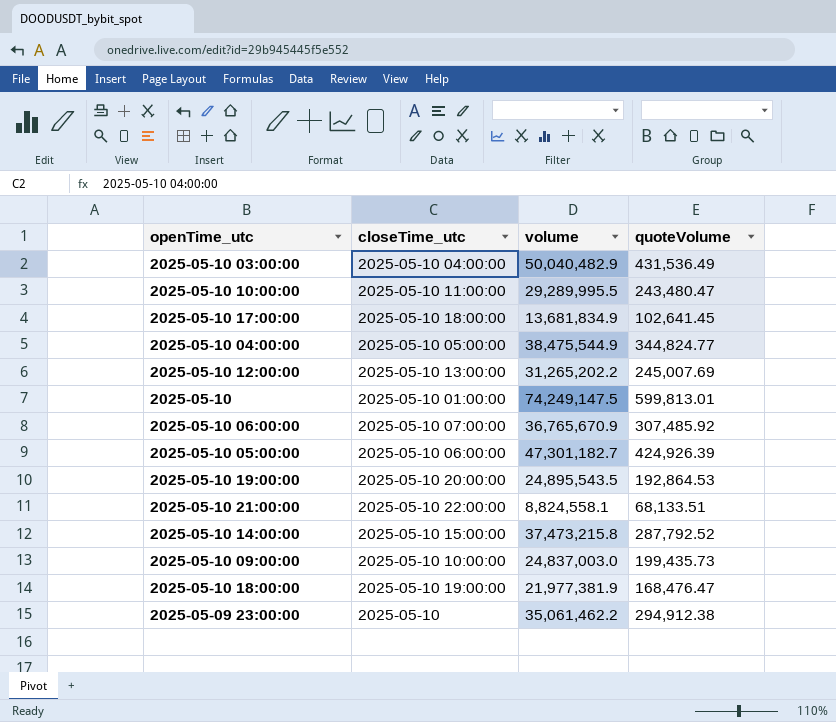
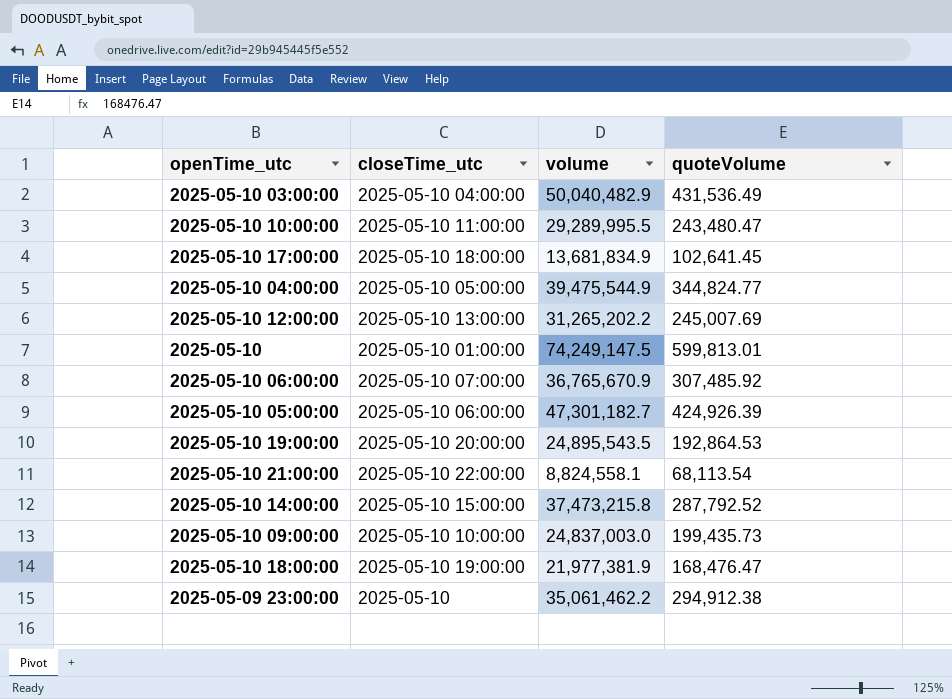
2025-05-10 04:00:00 | volume: 38,475,544.9 -> 39,475,544.9
2025-05-10 21:00:00 | quoteVolume: 68,133.51 -> 68,113.54

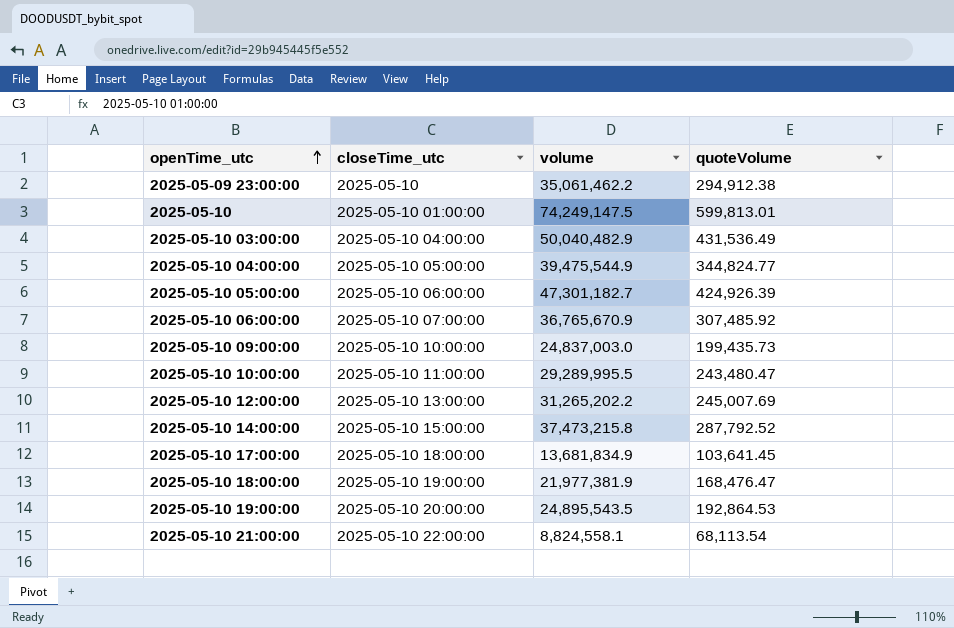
row order: none -> openTime_utc ascending
2025-05-10 17:00:00 | quoteVolume: 102,641.45 -> 103,641.45

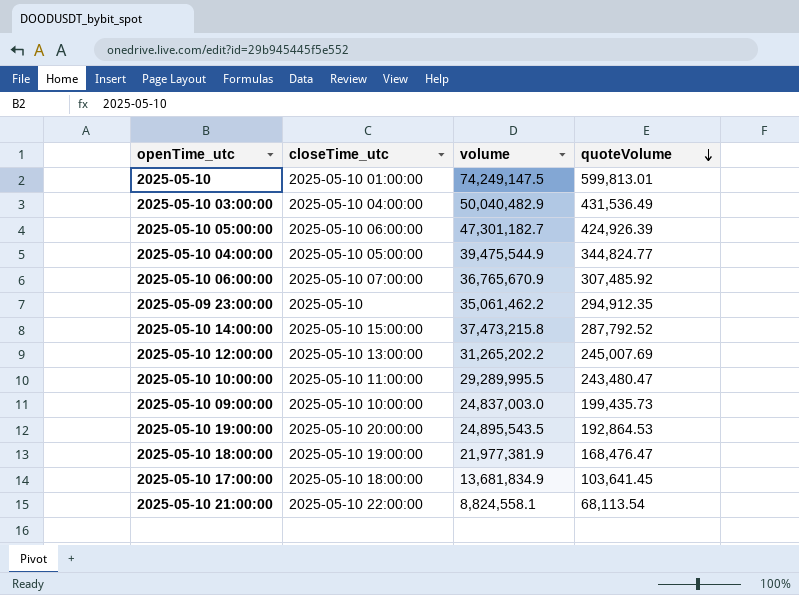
row order: openTime_utc ascending -> quoteVolume descending
2025-05-09 23:00:00 | quoteVolume: 294,912.38 -> 294,912.35

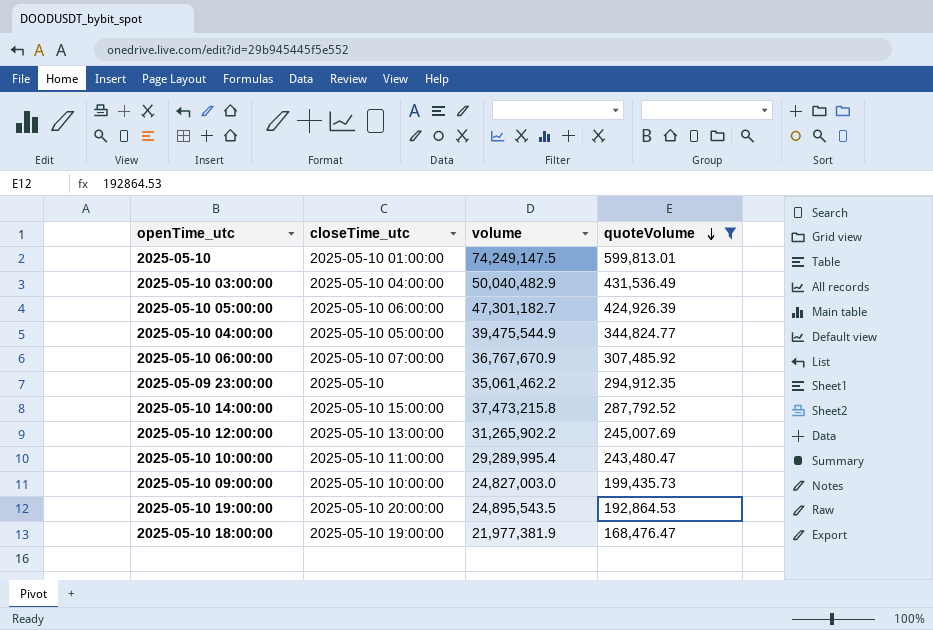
filter: none -> quoteVolume >= 168,476.47
2025-05-10 06:00:00 | volume: 36,765,670.9 -> 36,767,670.9
2025-05-10 12:00:00 | volume: 31,265,202.2 -> 31,265,902.2
2025-05-10 10:00:00 | volume: 29,289,995.5 -> 29,289,995.4
2025-05-10 09:00:00 | volume: 24,837,003.0 -> 24,827,003.0

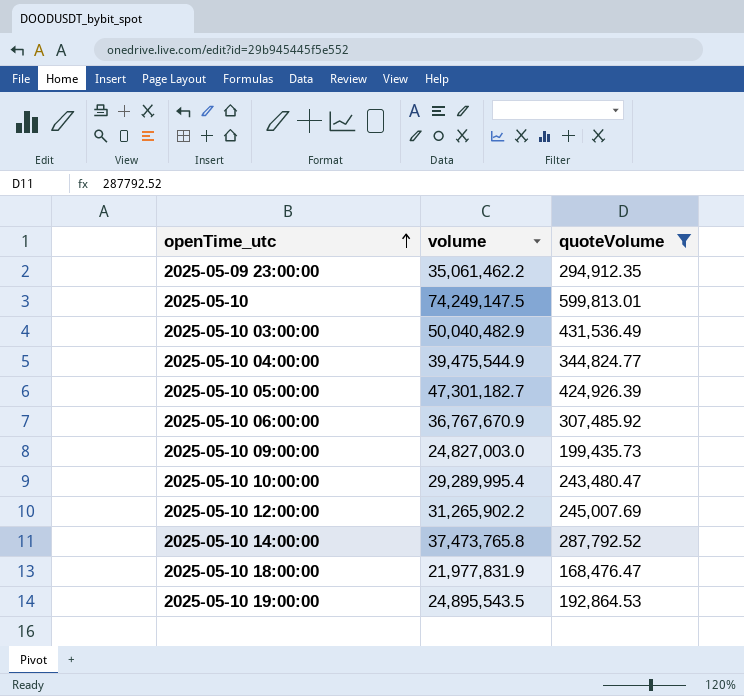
row order: quoteVolume descending -> openTime_utc ascending
column closeTime_utc | position: 2 -> none
2025-05-10 14:00:00 | volume: 37,473,215.8 -> 37,473,765.8
2025-05-10 18:00:00 | volume: 21,977,381.9 -> 21,977,831.9

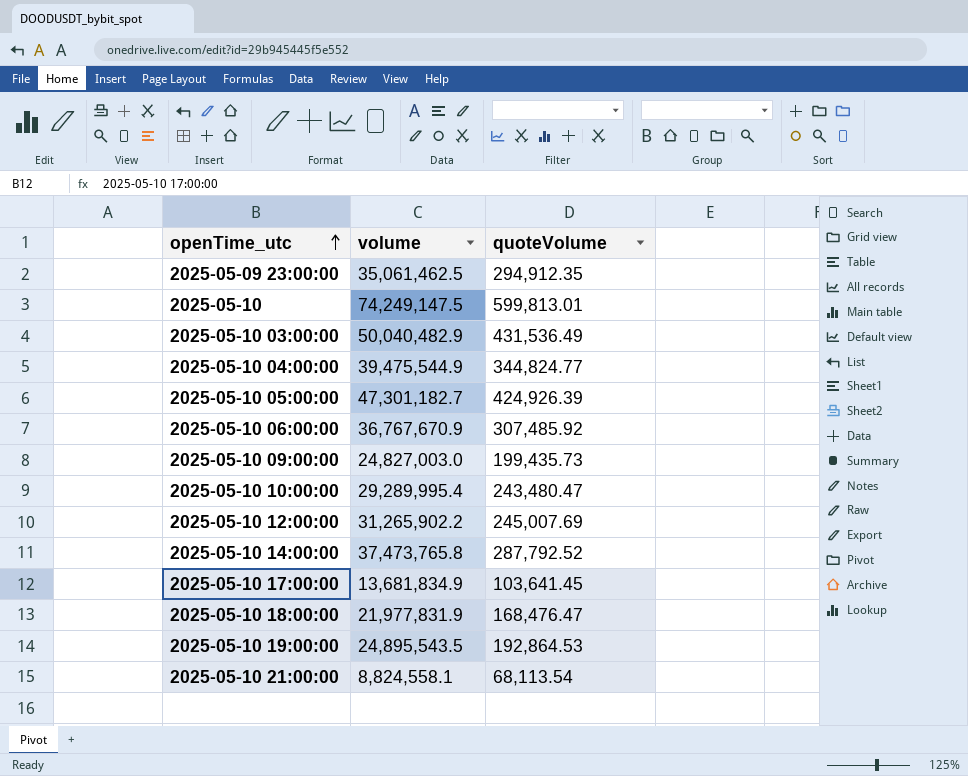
filter: quoteVolume >= 168,476.47 -> none
2025-05-09 23:00:00 | volume: 35,061,462.2 -> 35,061,462.5

